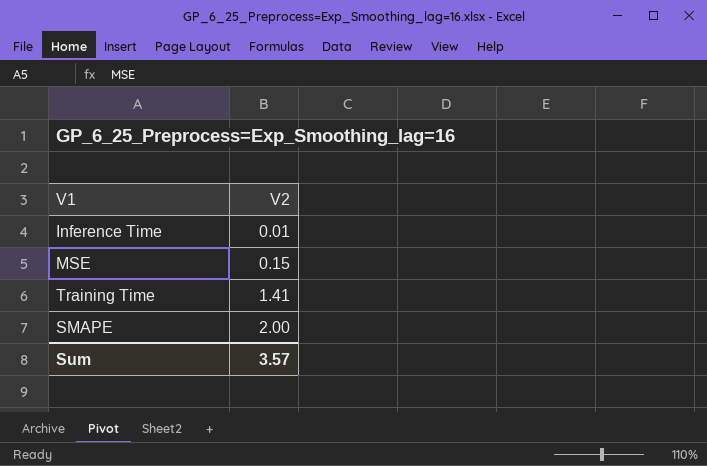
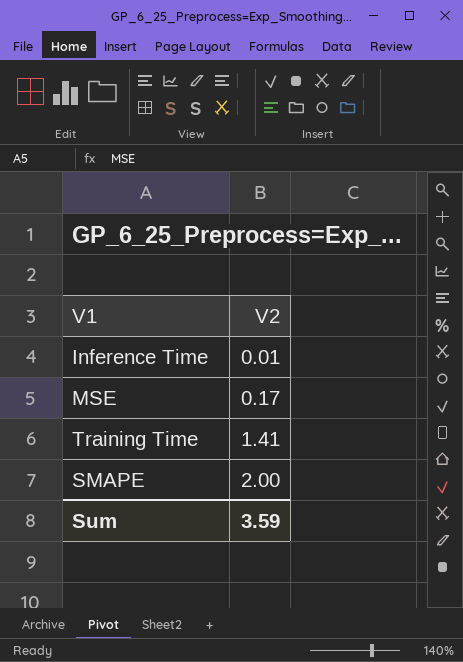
MSE | V2: 0.15 -> 0.17
Sum | V2: 3.57 -> 3.59

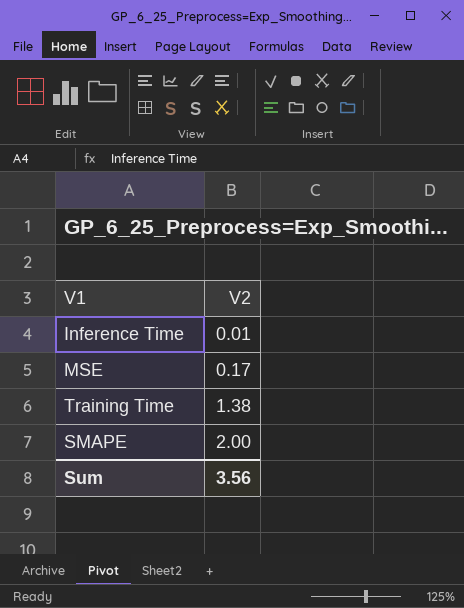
Training Time | V2: 1.41 -> 1.38
Sum | V2: 3.59 -> 3.56

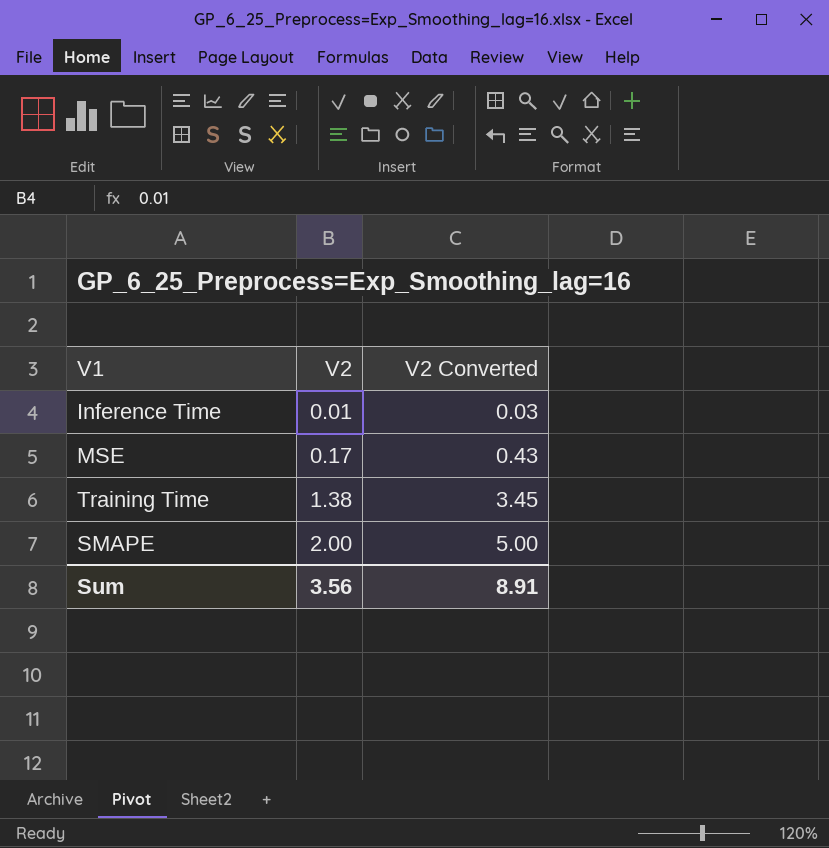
column V2 Converted | formula: none -> [V2] * 2.5

